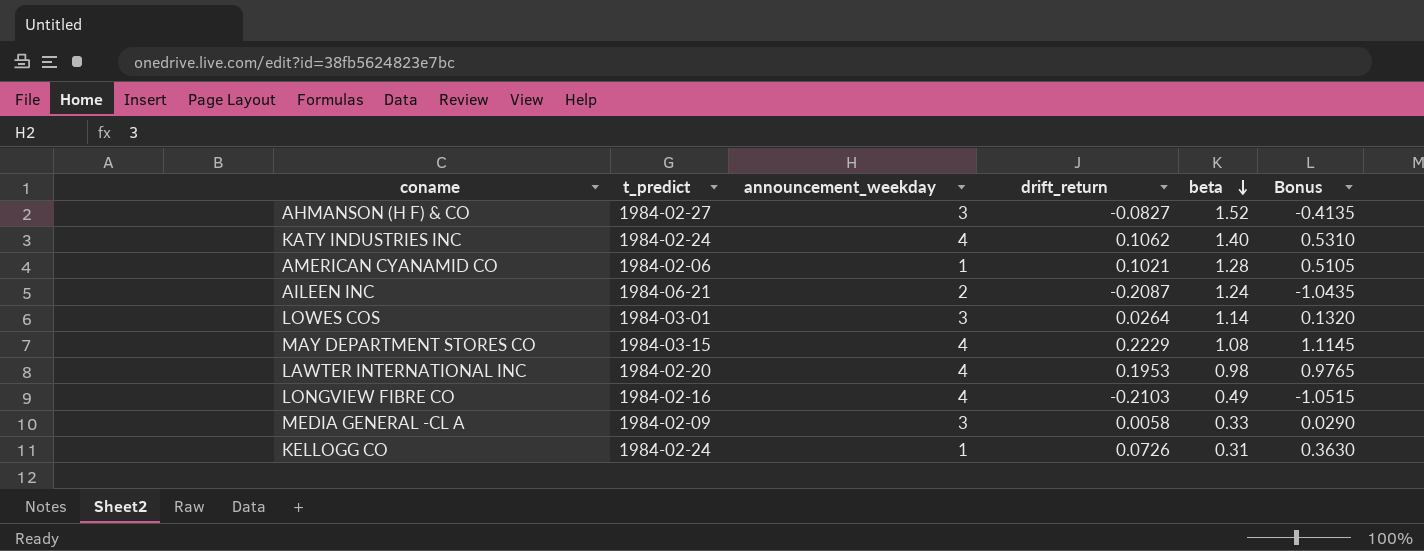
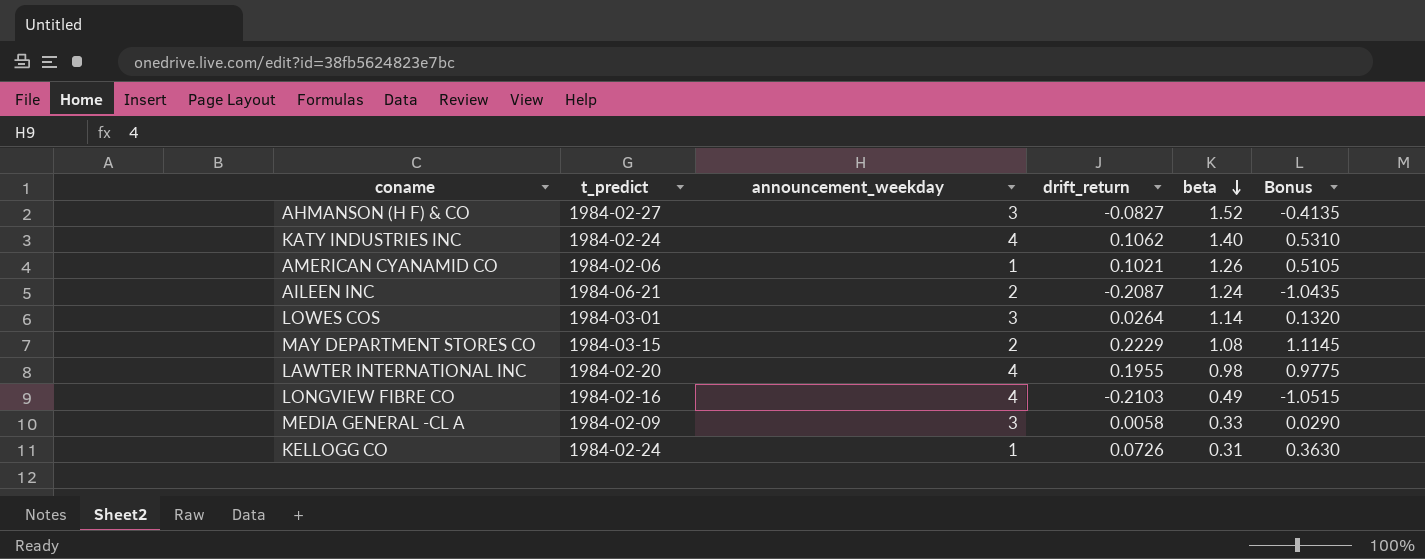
AMERICAN CYANAMID CO | beta: 1.28 -> 1.26
MAY DEPARTMENT STORES CO | announcement_weekday: 4 -> 2
LAWTER INTERNATIONAL INC | drift_return: 0.1953 -> 0.1955
LAWTER INTERNATIONAL INC | Bonus: 0.9765 -> 0.9775

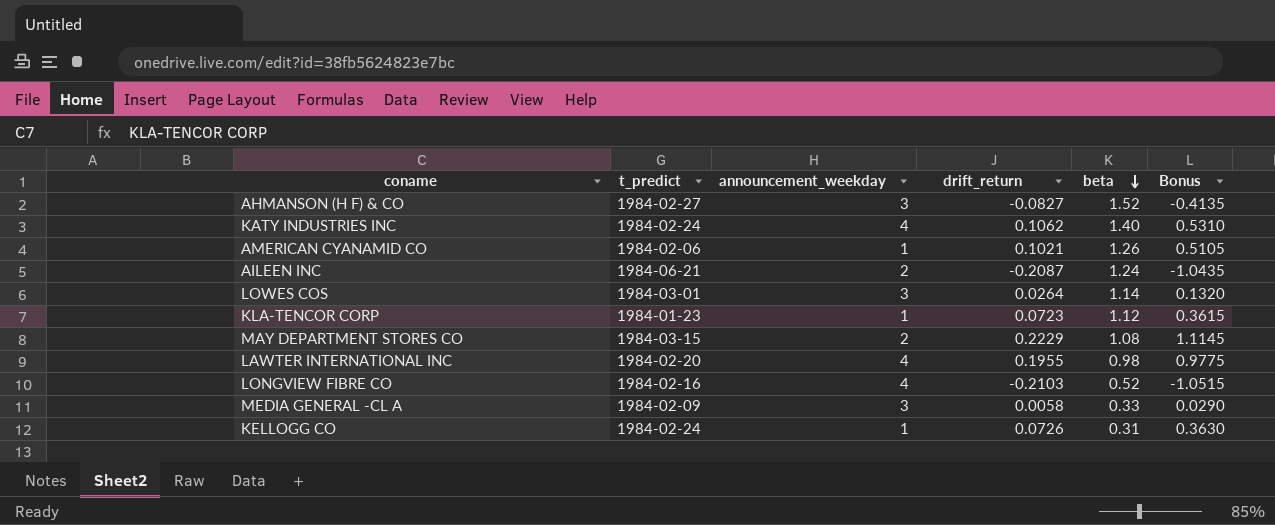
row KLA-TENCOR CORP: none -> 1984-01-23 | 1 | 0.0723 | 1.12 | 0.3615
LONGVIEW FIBRE CO | beta: 0.49 -> 0.52

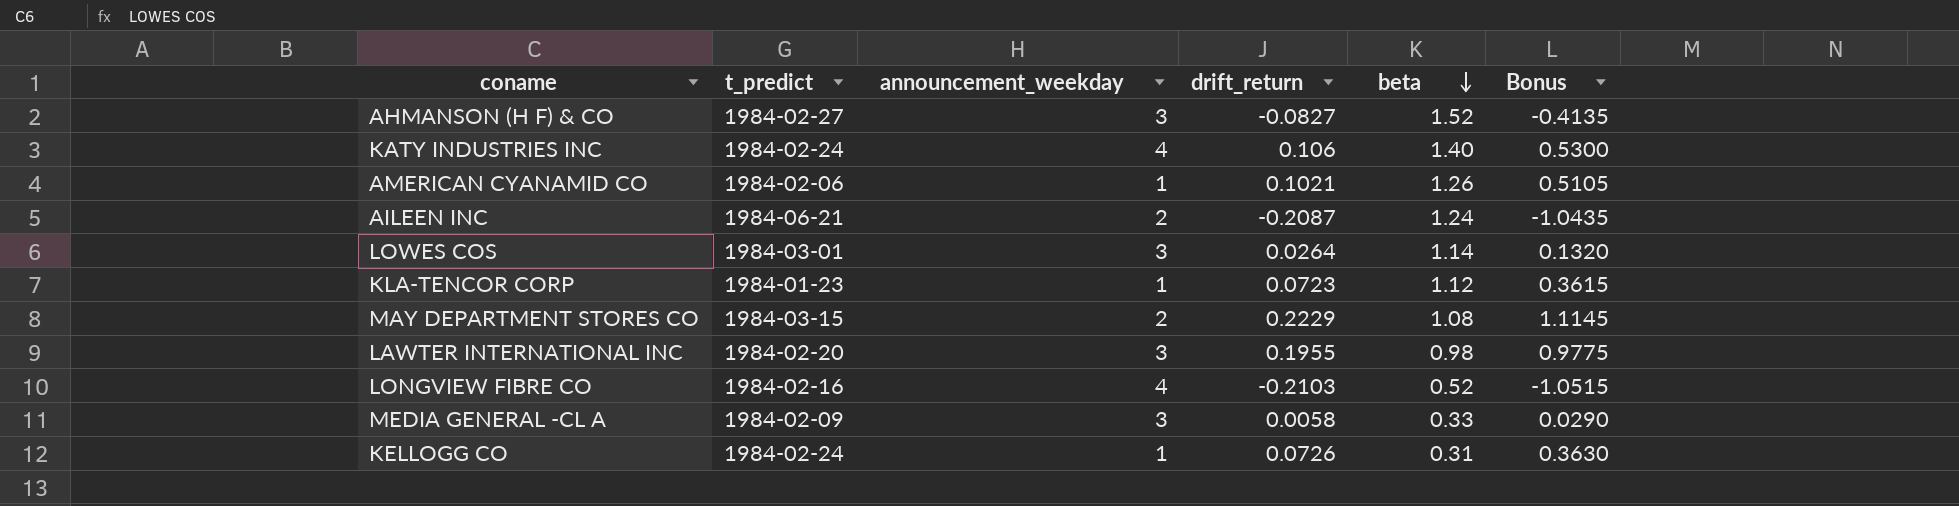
KATY INDUSTRIES INC | drift_return: 0.1062 -> 0.106
KATY INDUSTRIES INC | Bonus: 0.5310 -> 0.5300
LAWTER INTERNATIONAL INC | announcement_weekday: 4 -> 3

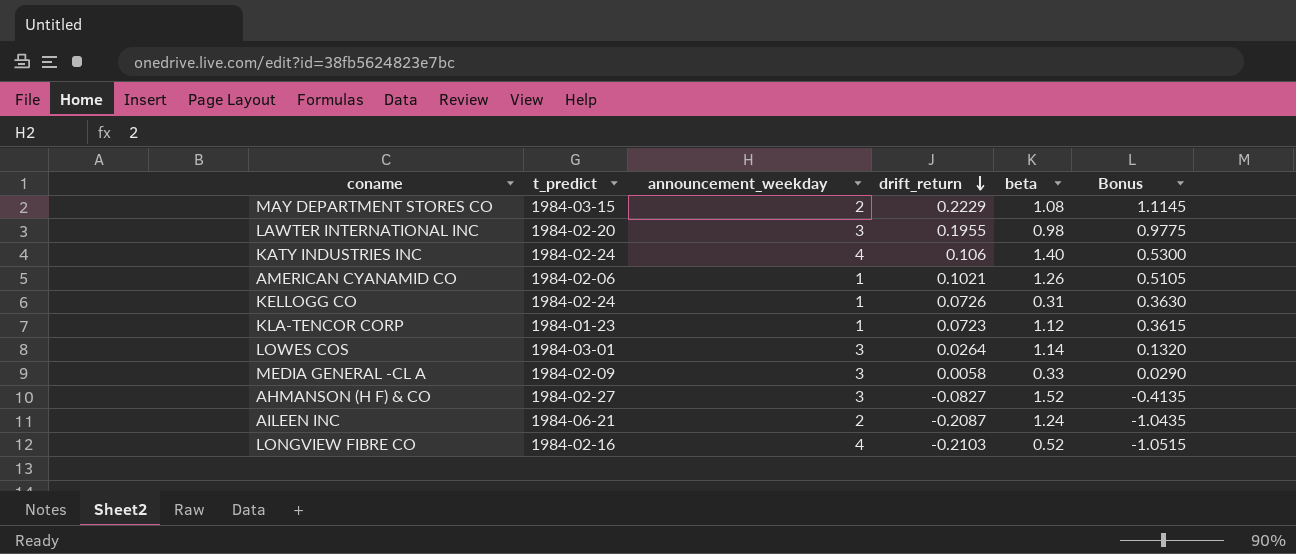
row order: beta descending -> drift_return descending

